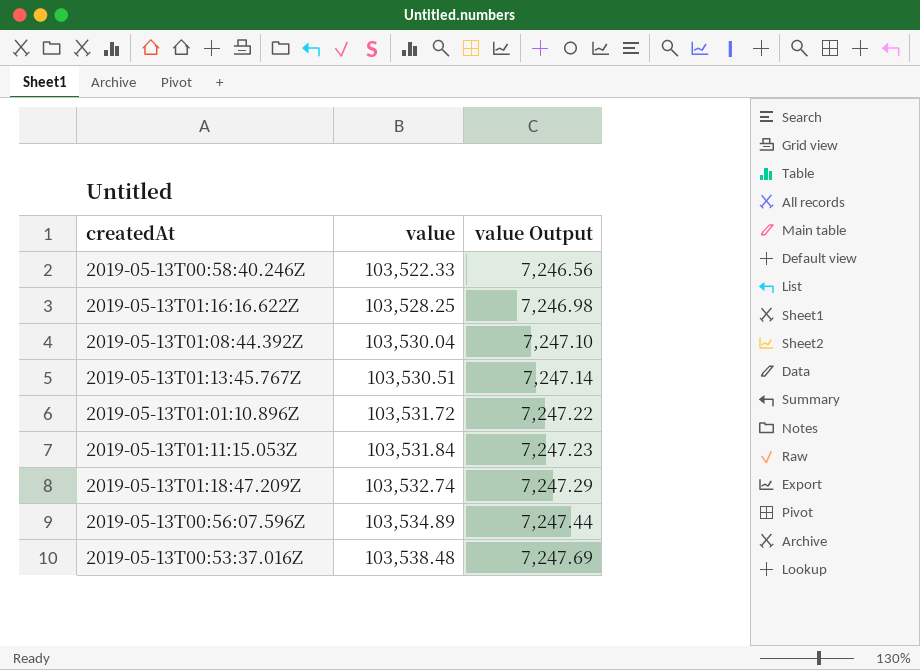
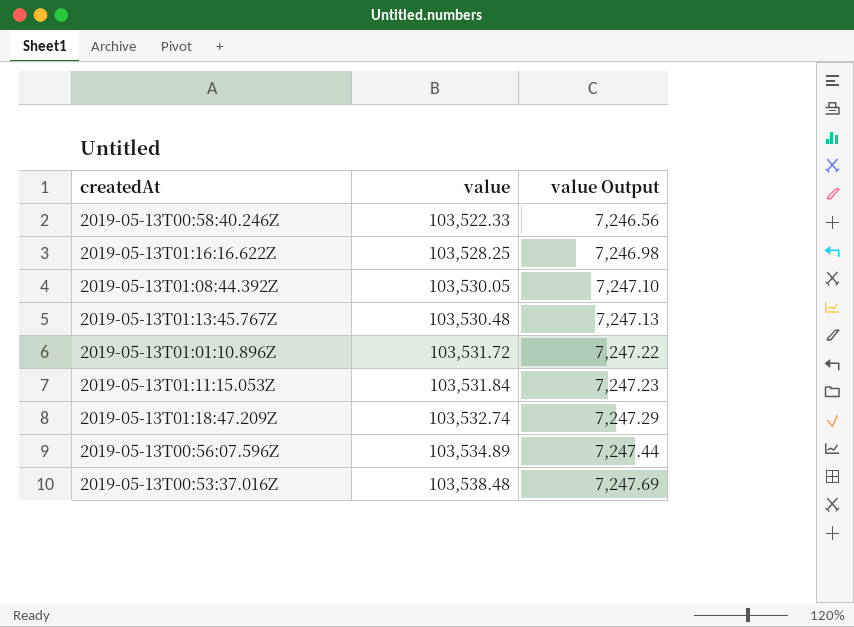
2019-05-13T01:08:44.392Z | value: 103,530.04 -> 103,530.05
2019-05-13T01:13:45.767Z | value: 103,530.51 -> 103,530.48
2019-05-13T01:13:45.767Z | value Output: 7,247.14 -> 7,247.13

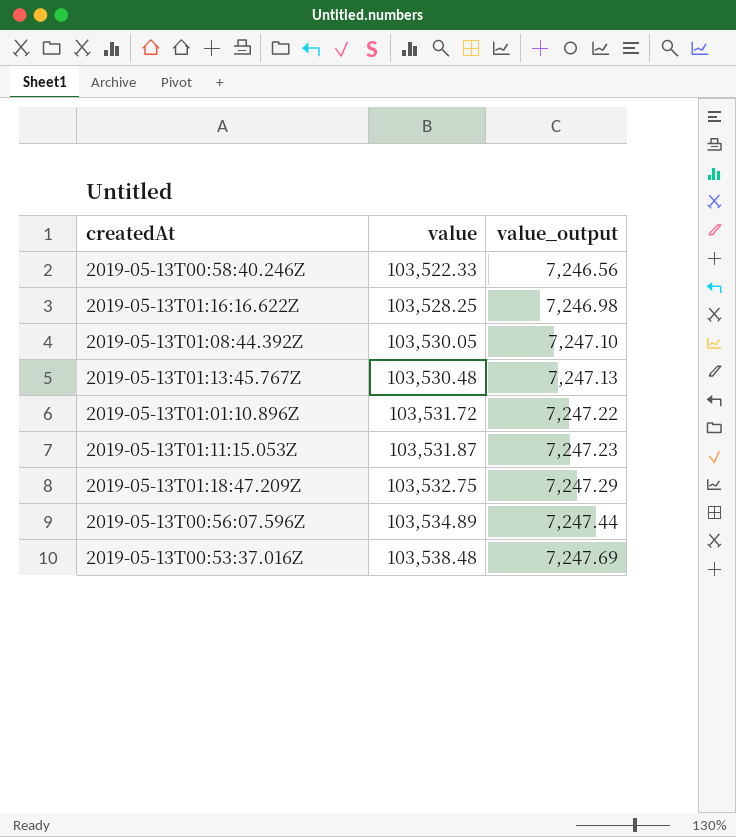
column name: value Output -> value_output
2019-05-13T01:11:15.053Z | value: 103,531.84 -> 103,531.87
2019-05-13T01:18:47.209Z | value: 103,532.74 -> 103,532.75

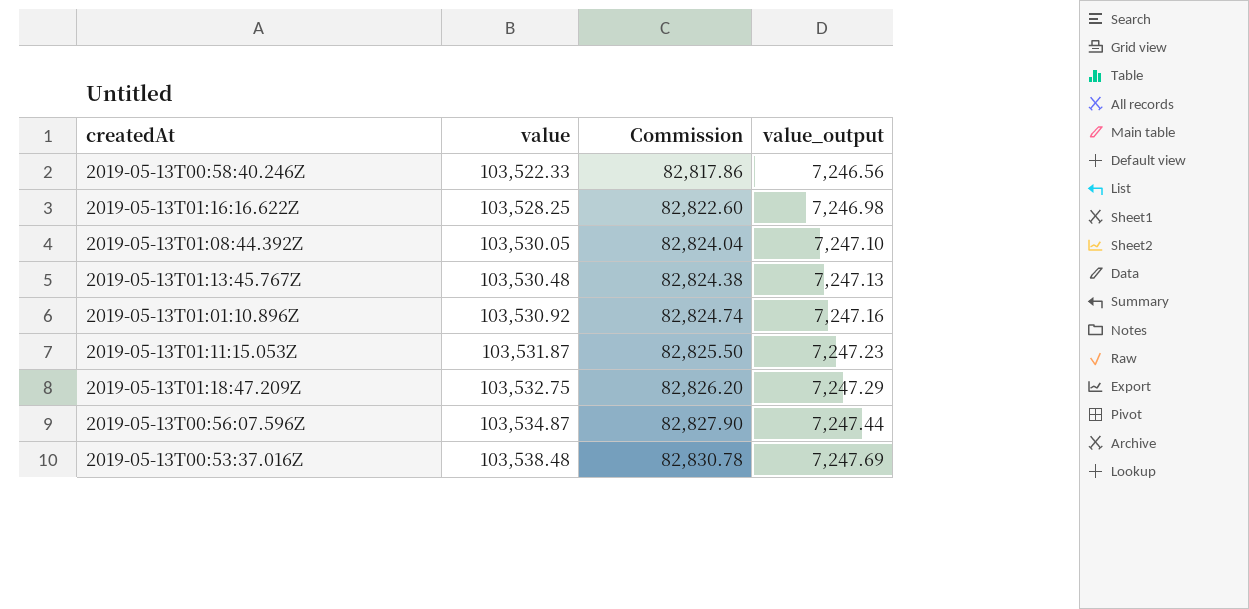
column Commission | formula: none -> [value] * 0.8
2019-05-13T01:01:10.896Z | value: 103,531.72 -> 103,530.92
2019-05-13T01:01:10.896Z | value_output: 7,247.22 -> 7,247.16
2019-05-13T00:56:07.596Z | value: 103,534.89 -> 103,534.87

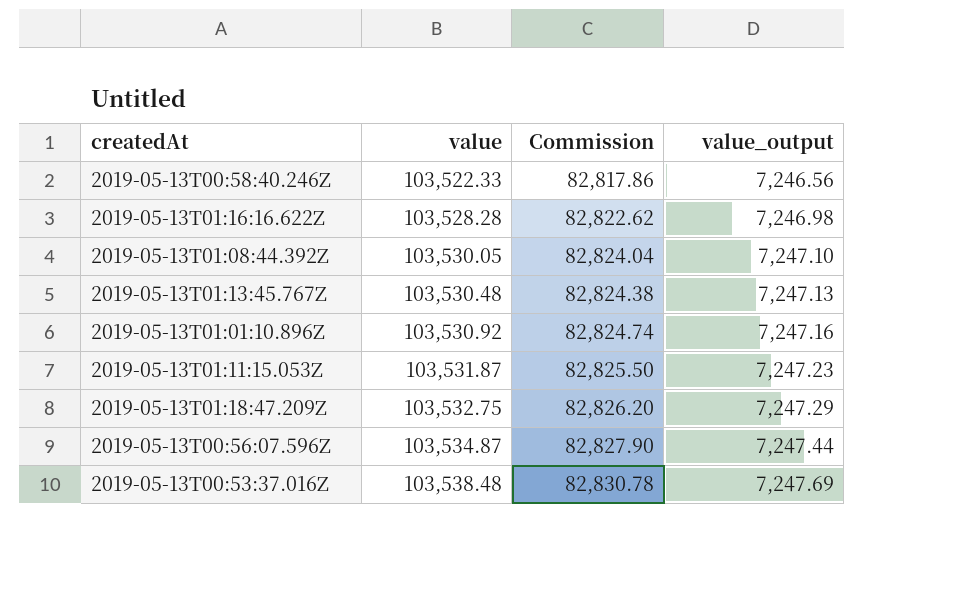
2019-05-13T01:16:16.622Z | value: 103,528.25 -> 103,528.28
2019-05-13T01:16:16.622Z | Commission: 82,822.60 -> 82,822.62

